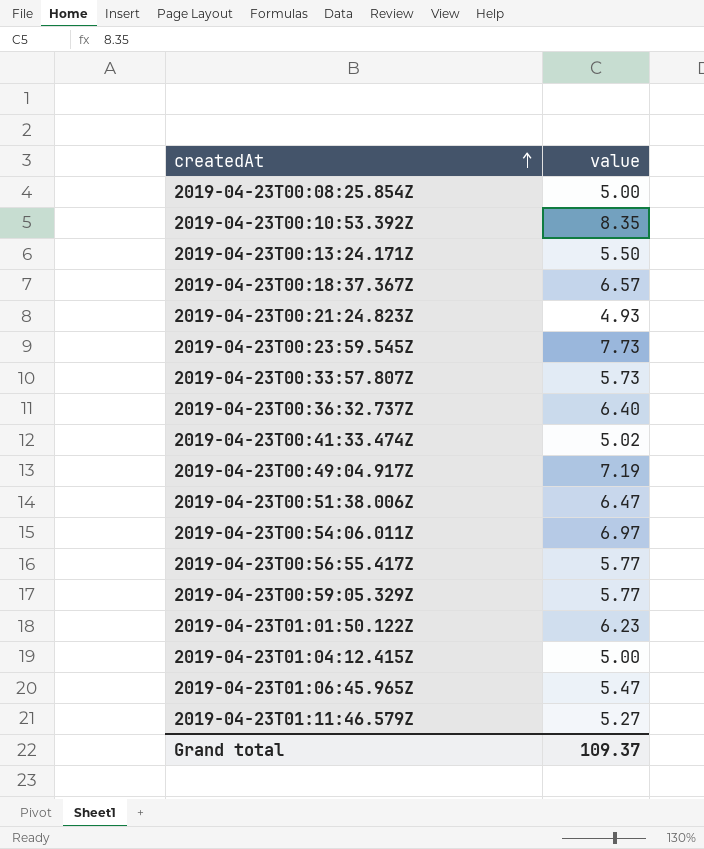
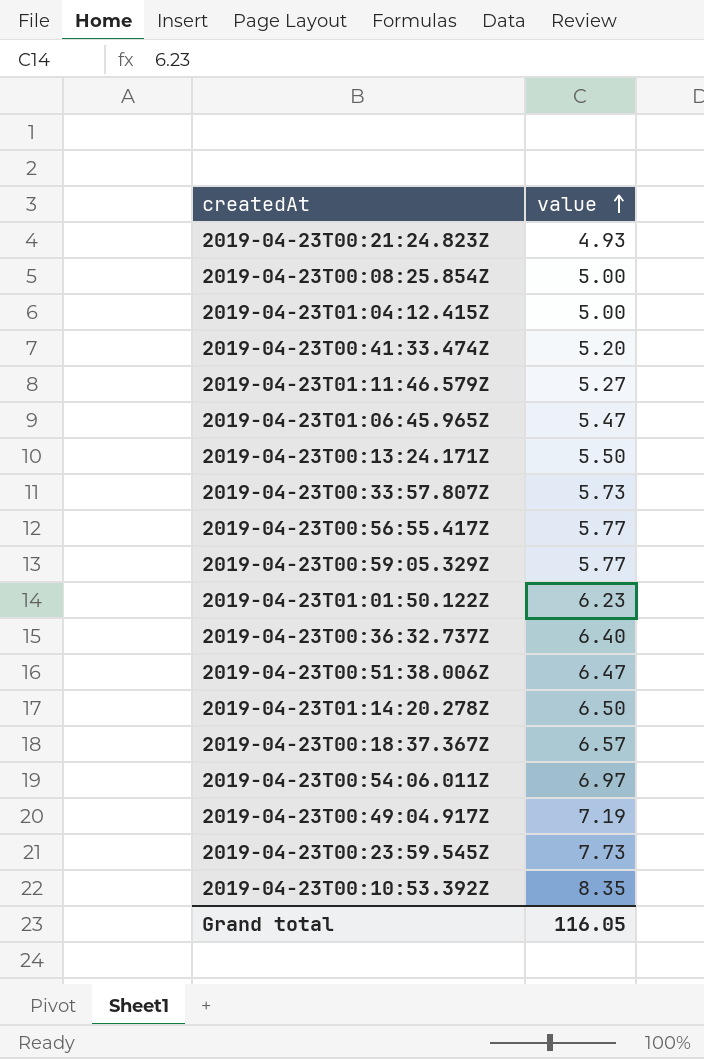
row order: createdAt ascending -> value ascending
2019-04-23T00:41:33.474Z | value: 5.02 -> 5.20
row 2019-04-23T01:14:20.278Z: none -> 6.50
Grand total | value: 109.37 -> 116.05

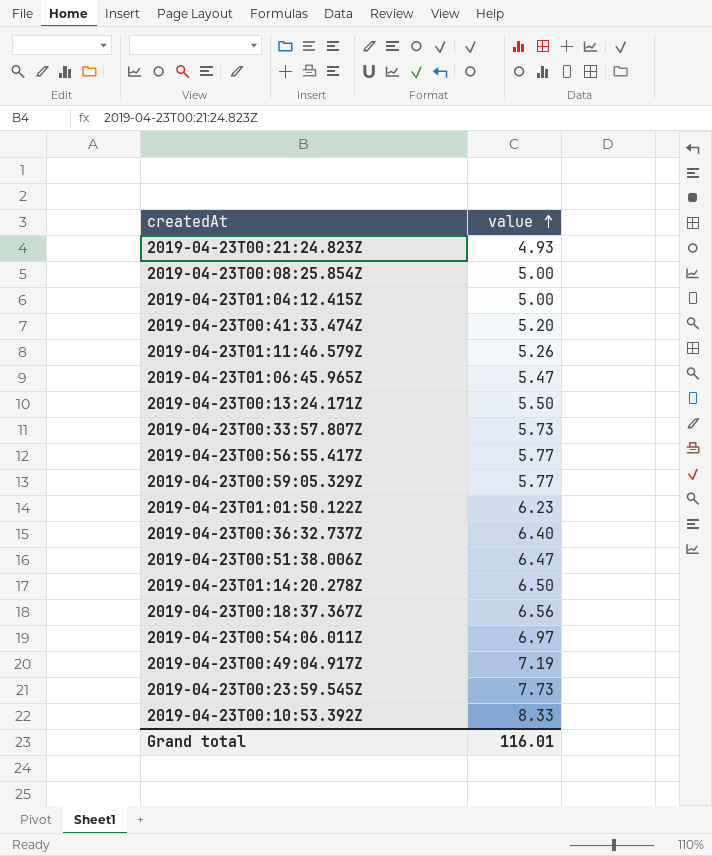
2019-04-23T01:11:46.579Z | value: 5.27 -> 5.26
2019-04-23T00:18:37.367Z | value: 6.57 -> 6.56
2019-04-23T00:10:53.392Z | value: 8.35 -> 8.33
Grand total | value: 116.05 -> 116.01

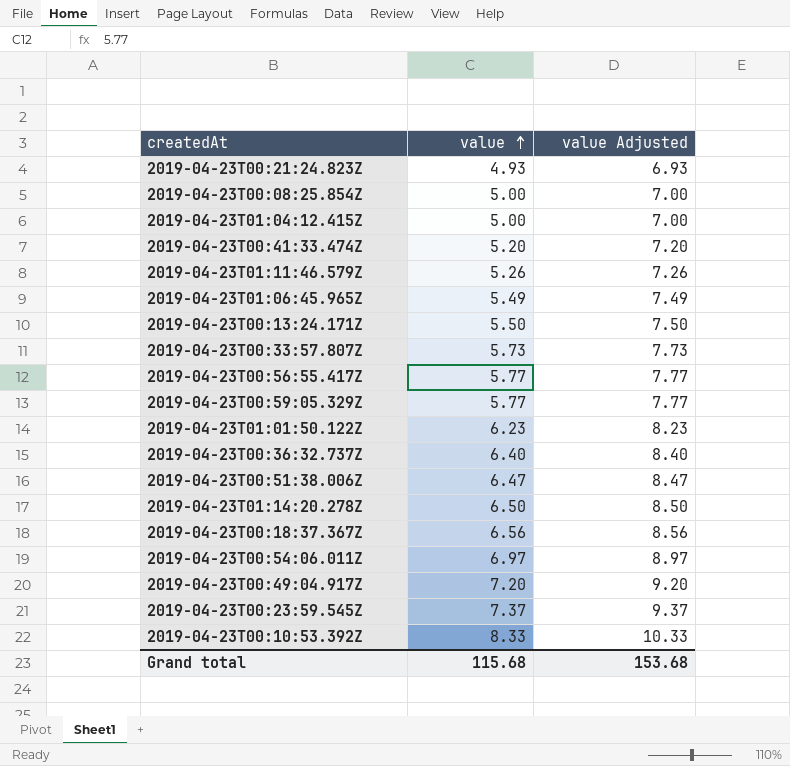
column value Adjusted | formula: none -> [value] + 2
2019-04-23T01:06:45.965Z | value: 5.47 -> 5.49
2019-04-23T00:49:04.917Z | value: 7.19 -> 7.20
2019-04-23T00:23:59.545Z | value: 7.73 -> 7.37
Grand total | value: 116.01 -> 115.68

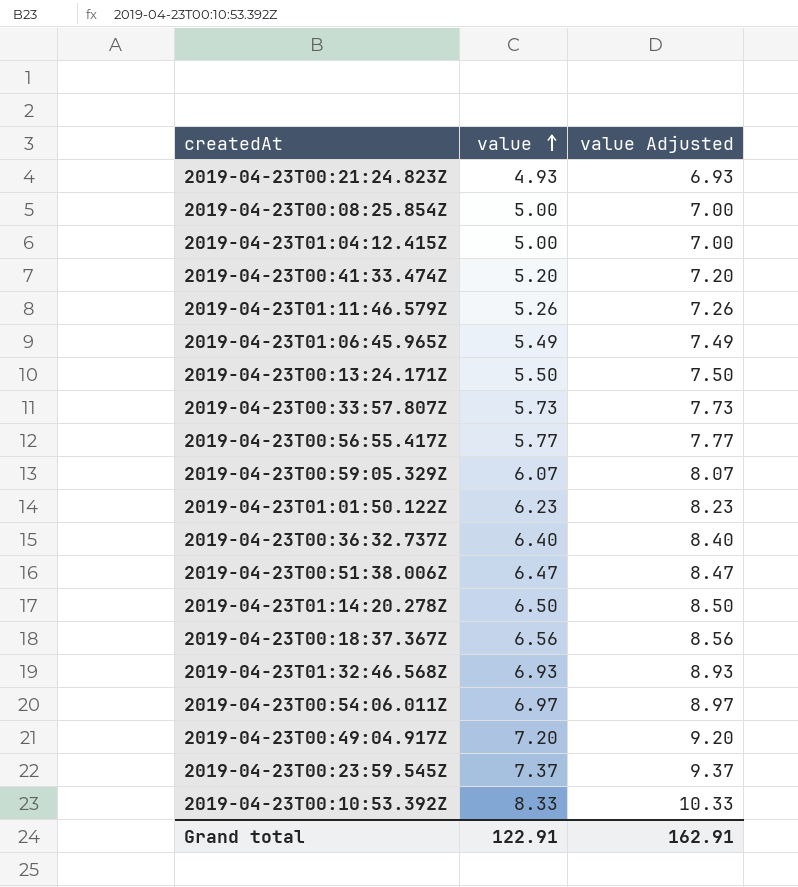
2019-04-23T00:59:05.329Z | value: 5.77 -> 6.07
2019-04-23T00:59:05.329Z | value Adjusted: 7.77 -> 8.07
row 2019-04-23T01:32:46.568Z: none -> 6.93 | 8.93
Grand total | value: 115.68 -> 122.91
Grand total | value Adjusted: 153.68 -> 162.91

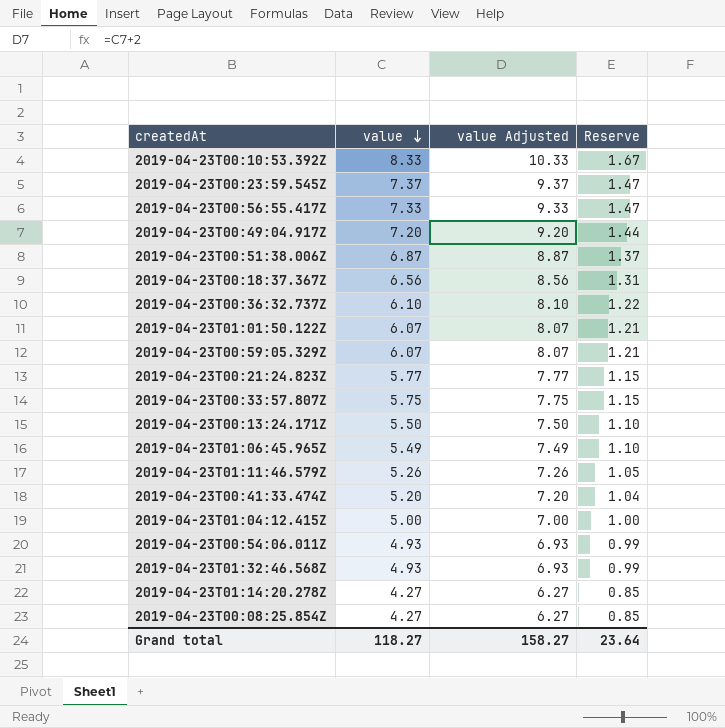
row order: value ascending -> value descending
column Reserve | formula: none -> [value] * 0.2
2019-04-23T00:56:55.417Z | value: 5.77 -> 7.33
2019-04-23T00:56:55.417Z | value Adjusted: 7.77 -> 9.33
2019-04-23T00:51:38.006Z | value: 6.47 -> 6.87
2019-04-23T00:51:38.006Z | value Adjusted: 8.47 -> 8.87
2019-04-23T00:36:32.737Z | value: 6.40 -> 6.10
2019-04-23T00:36:32.737Z | value Adjusted: 8.40 -> 8.10
2019-04-23T01:01:50.122Z | value: 6.23 -> 6.07
2019-04-23T01:01:50.122Z | value Adjusted: 8.23 -> 8.07
2019-04-23T00:21:24.823Z | value: 4.93 -> 5.77
2019-04-23T00:21:24.823Z | value Adjusted: 6.93 -> 7.77
2019-04-23T00:33:57.807Z | value: 5.73 -> 5.75
2019-04-23T00:33:57.807Z | value Adjusted: 7.73 -> 7.75
2019-04-23T00:54:06.011Z | value: 6.97 -> 4.93
2019-04-23T00:54:06.011Z | value Adjusted: 8.97 -> 6.93
2019-04-23T01:32:46.568Z | value: 6.93 -> 4.93
2019-04-23T01:32:46.568Z | value Adjusted: 8.93 -> 6.93
2019-04-23T01:14:20.278Z | value: 6.50 -> 4.27
2019-04-23T01:14:20.278Z | value Adjusted: 8.50 -> 6.27
2019-04-23T00:08:25.854Z | value: 5.00 -> 4.27
2019-04-23T00:08:25.854Z | value Adjusted: 7.00 -> 6.27
Grand total | value: 122.91 -> 118.27
Grand total | value Adjusted: 162.91 -> 158.27

